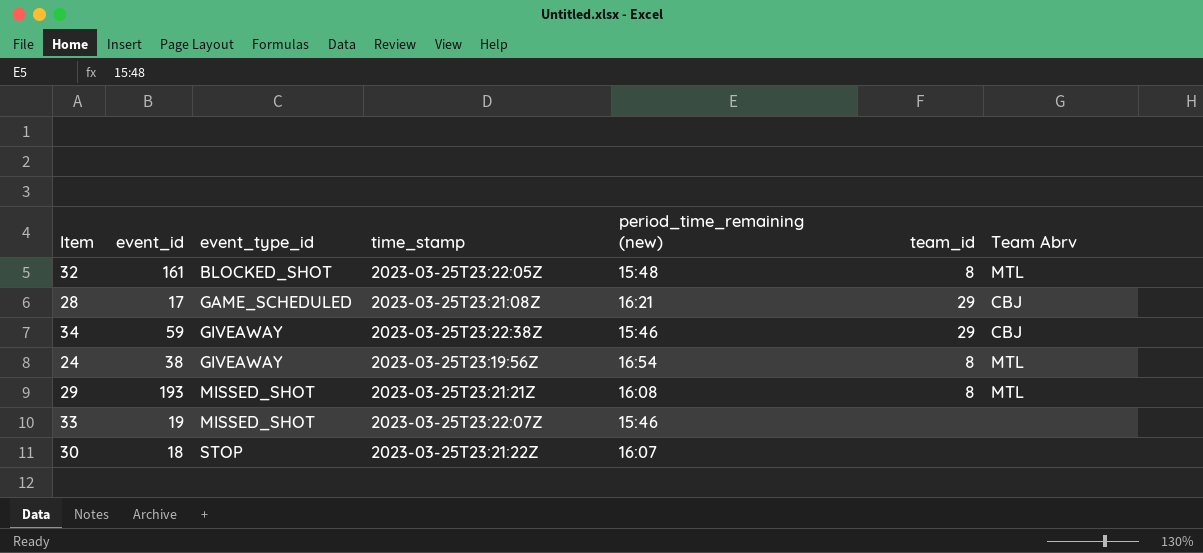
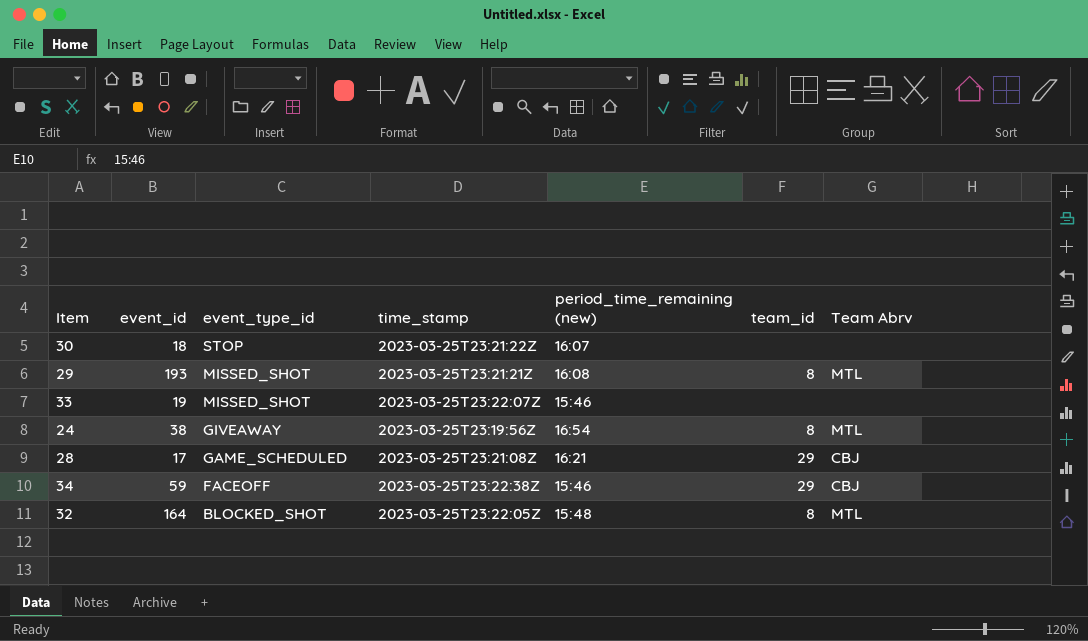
row order: event_type_id ascending -> event_type_id descending
34 | event_type_id: GIVEAWAY -> FACEOFF
32 | event_id: 161 -> 164

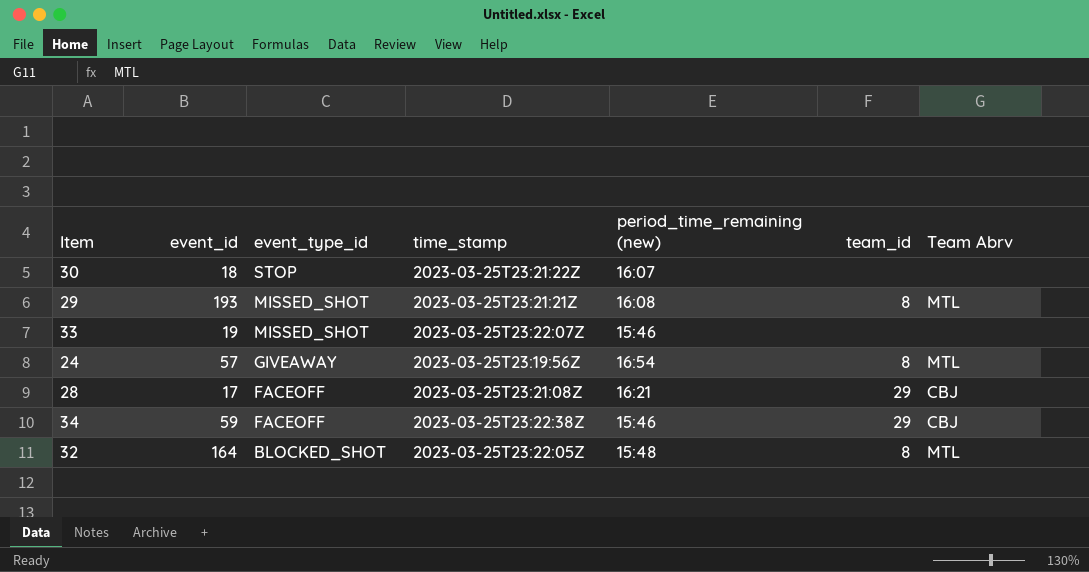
24 | event_id: 38 -> 57
28 | event_type_id: GAME_SCHEDULED -> FACEOFF

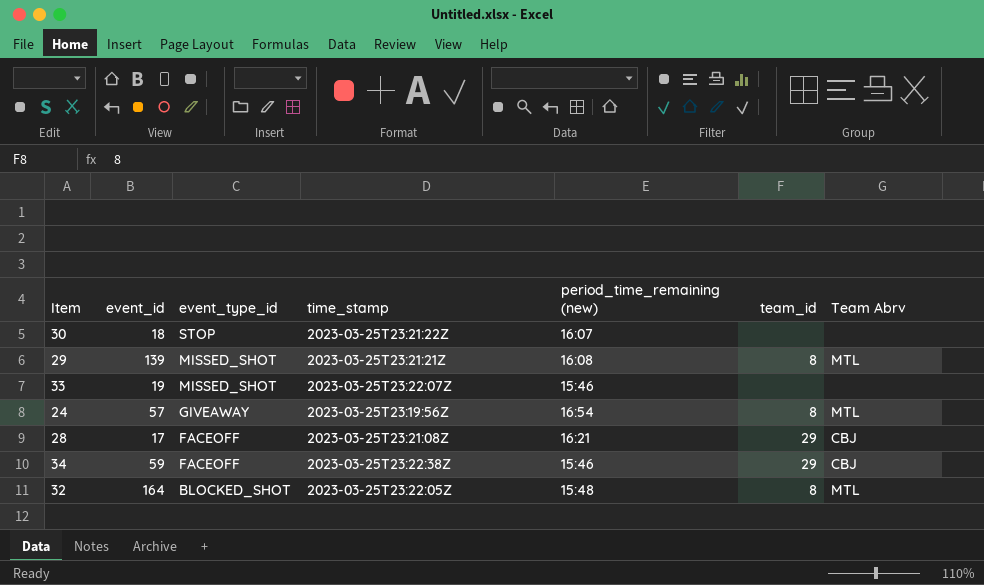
29 | event_id: 193 -> 139

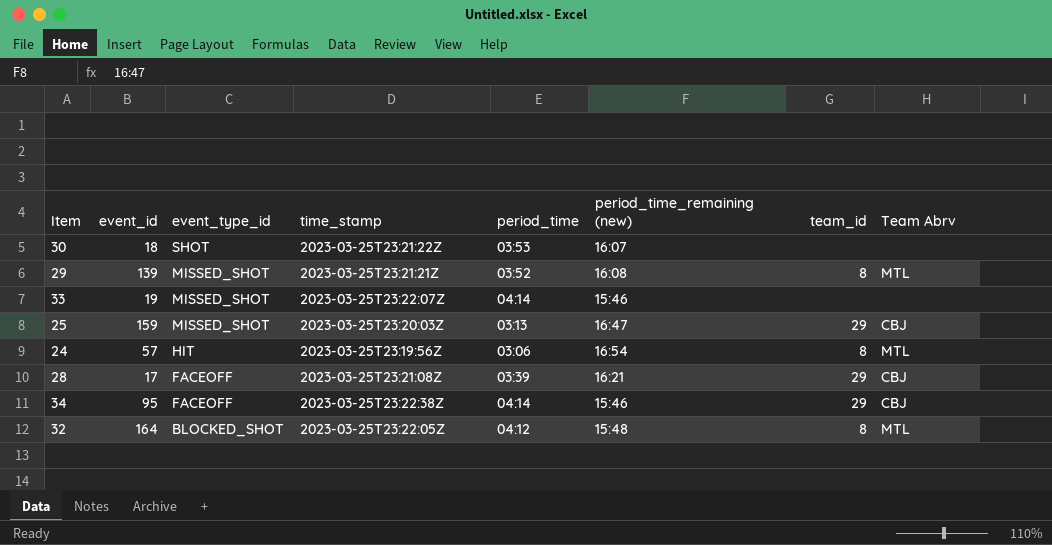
column period_time | position: none -> 5
30 | event_type_id: STOP -> SHOT
row 25: none -> 159 | MISSED_SHOT | 2023-03-25T23:20:03Z | 03:13 | 16:47 | 29 | CBJ
24 | event_type_id: GIVEAWAY -> HIT
34 | event_id: 59 -> 95

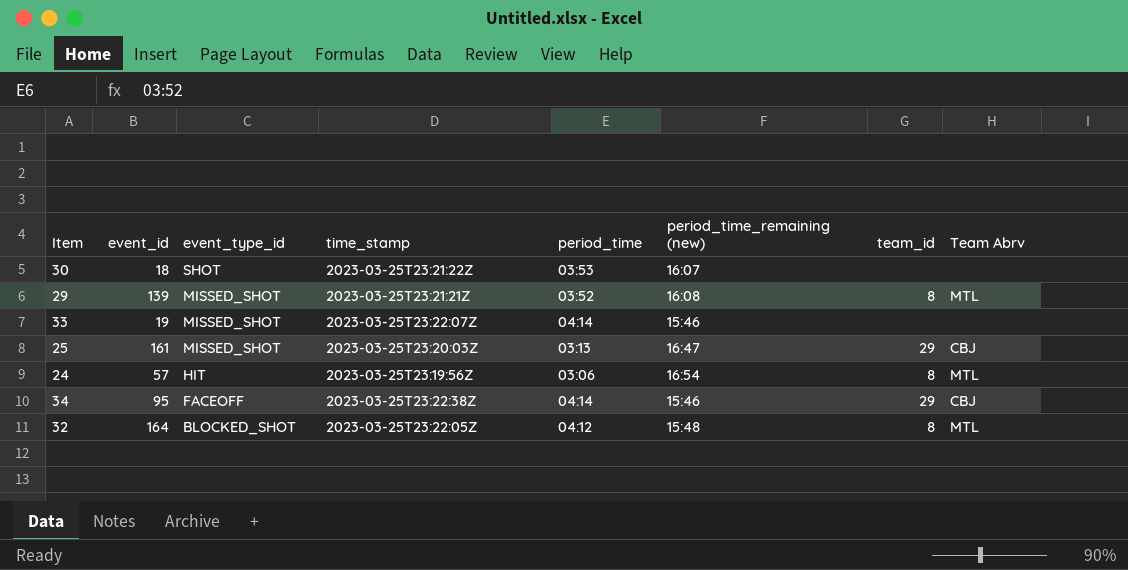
row 28: 17 | FACEOFF | 2023-03-25T23:21:08Z | 03:39 | 16:21 | 29 | CBJ -> none
25 | event_id: 159 -> 161

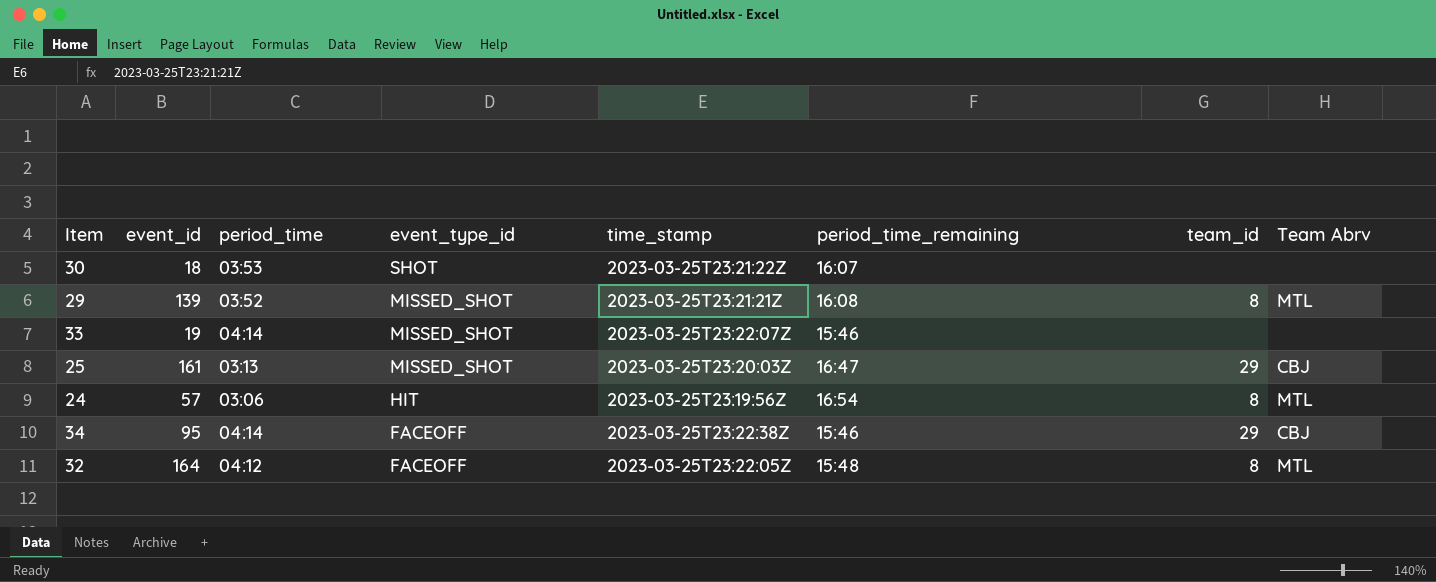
column period_time | position: 5 -> 3
column name: period_time_remaining (new) -> period_time_remaining
32 | event_type_id: BLOCKED_SHOT -> FACEOFF

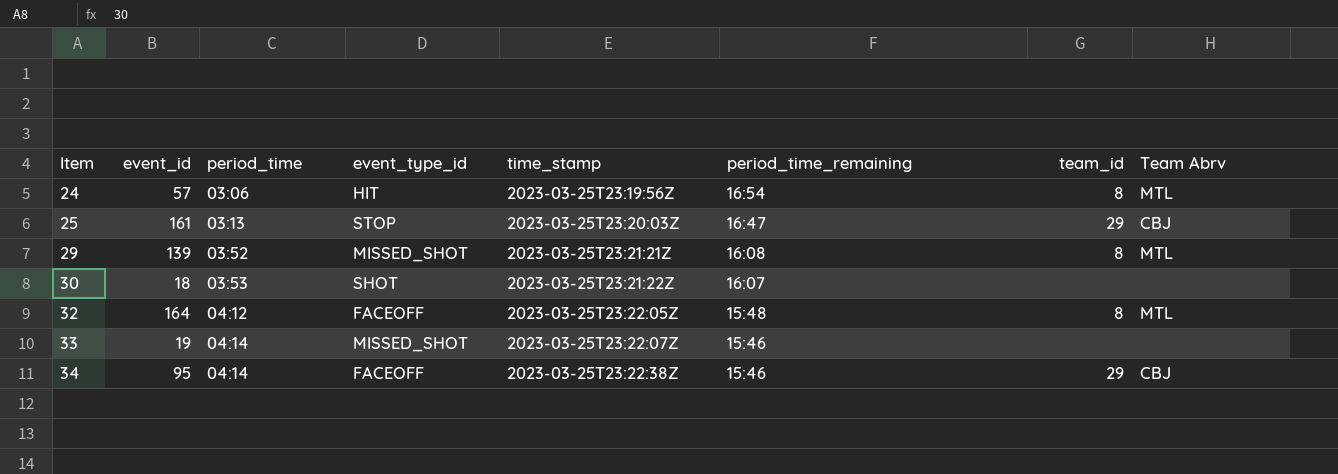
row order: event_type_id descending -> Item ascending
25 | event_type_id: MISSED_SHOT -> STOP

